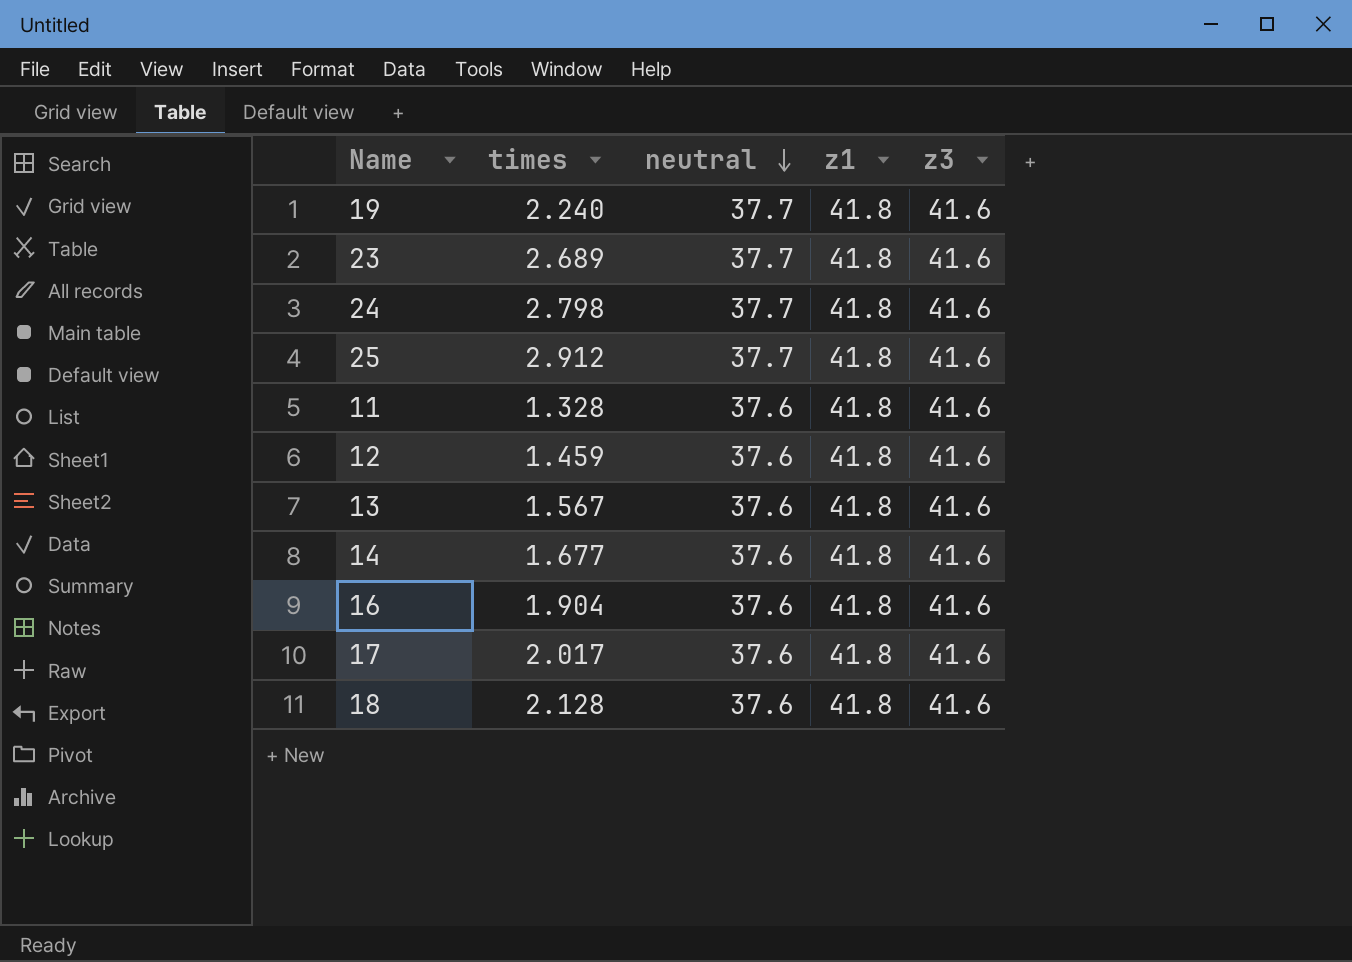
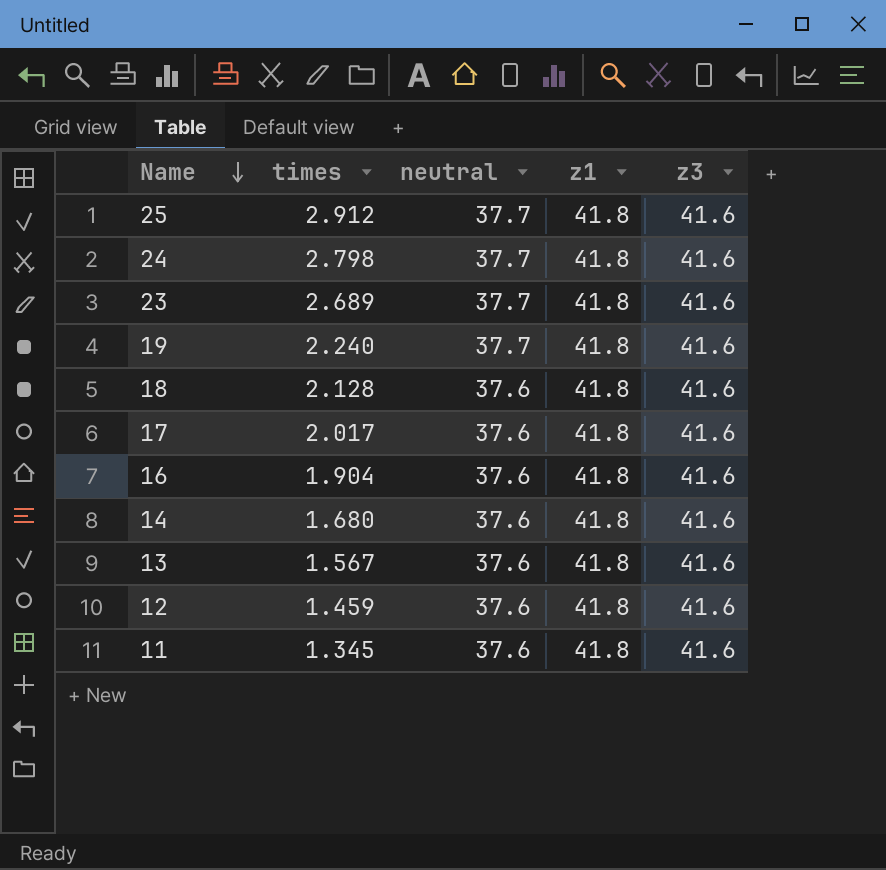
row order: neutral descending -> Name descending
14 | times: 1.677 -> 1.680
11 | times: 1.328 -> 1.345

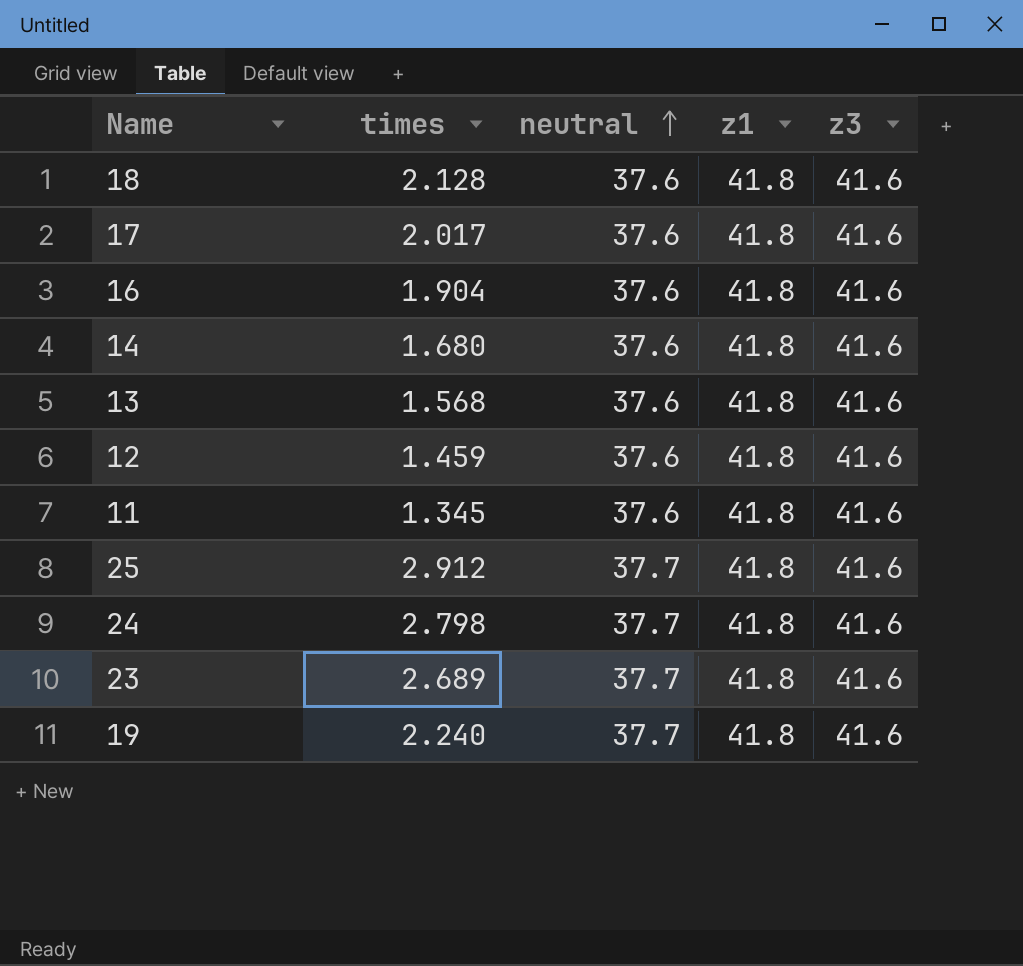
row order: Name descending -> neutral ascending
13 | times: 1.567 -> 1.568

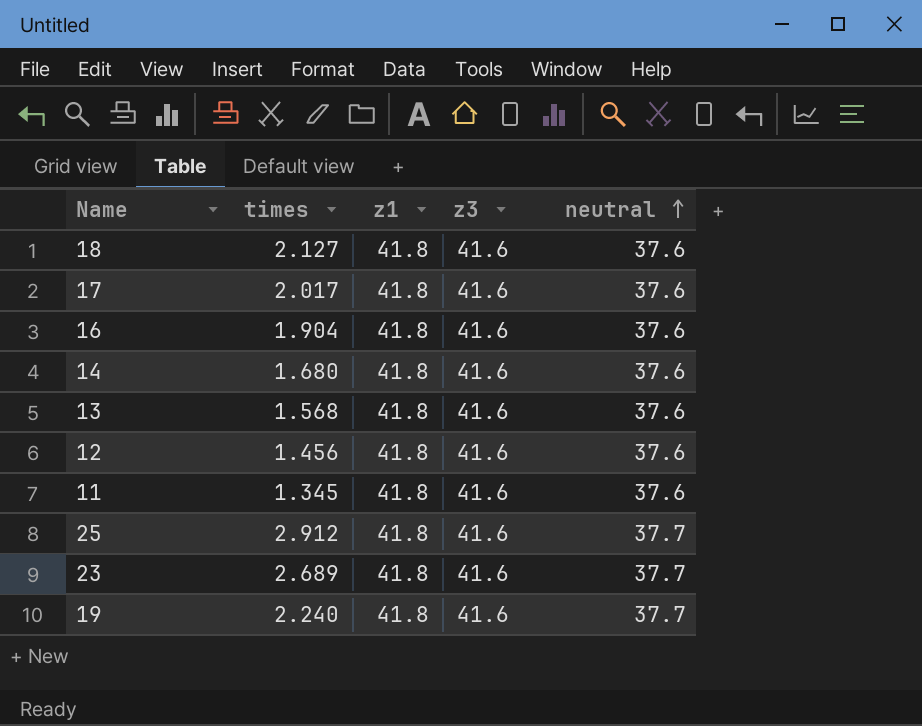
column neutral | position: 3 -> 5
row 24: 2.798 | 37.7 | 41.8 | 41.6 -> none
18 | times: 2.128 -> 2.127
12 | times: 1.459 -> 1.456

